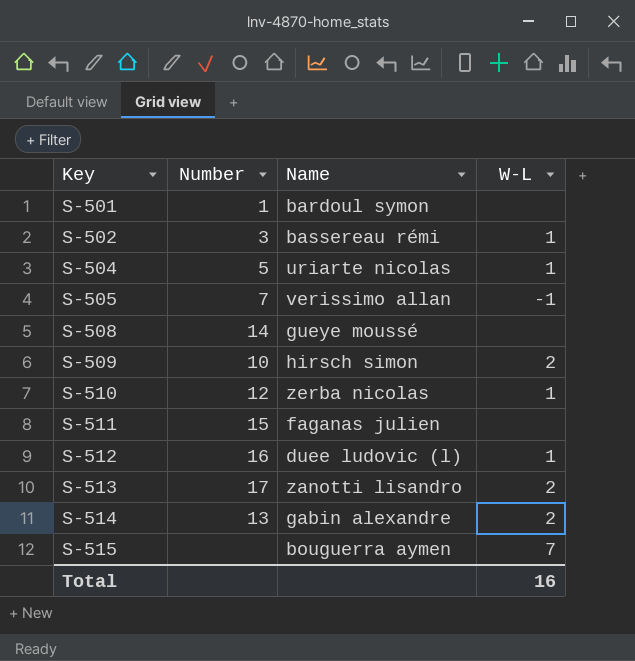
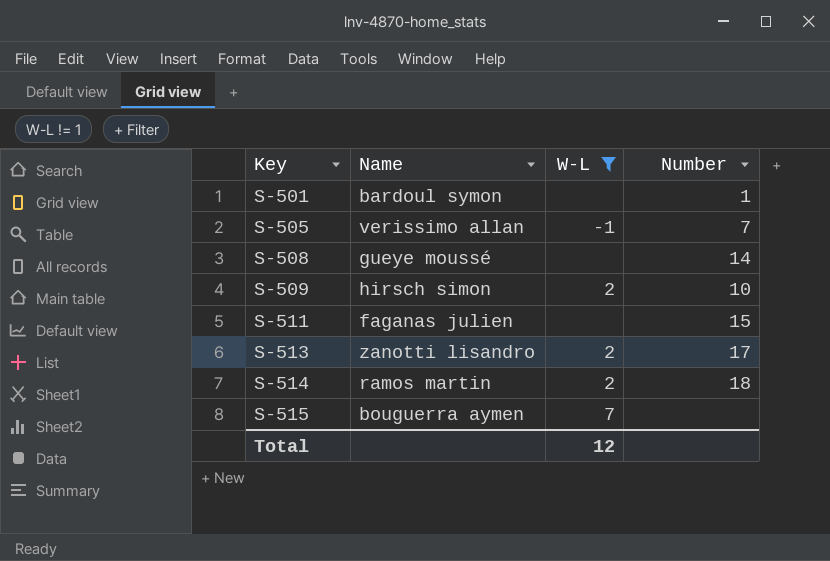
filter: none -> W-L != 1
column Number | position: 2 -> 4
S-514 | Name: gabin alexandre -> ramos martin
S-514 | Number: 13 -> 18
Total | W-L: 16 -> 12

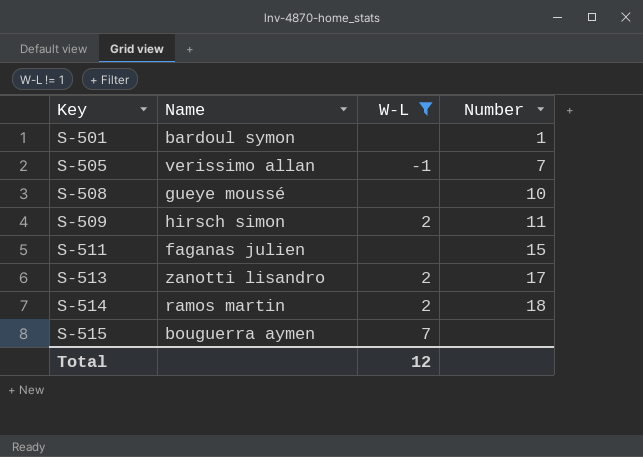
S-508 | Number: 14 -> 10
S-509 | Number: 10 -> 11

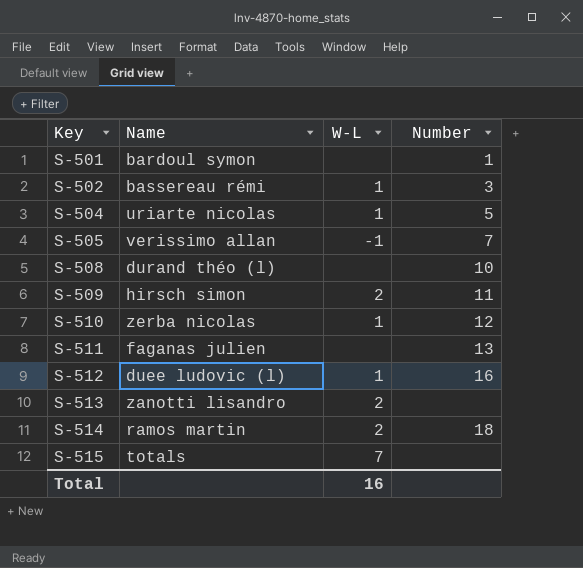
filter: W-L != 1 -> none
S-508 | Name: gueye moussé -> durand théo (l)
S-511 | Number: 15 -> 13
S-513 | Number: 17 -> none
S-515 | Name: bouguerra aymen -> totals
Total | W-L: 12 -> 16

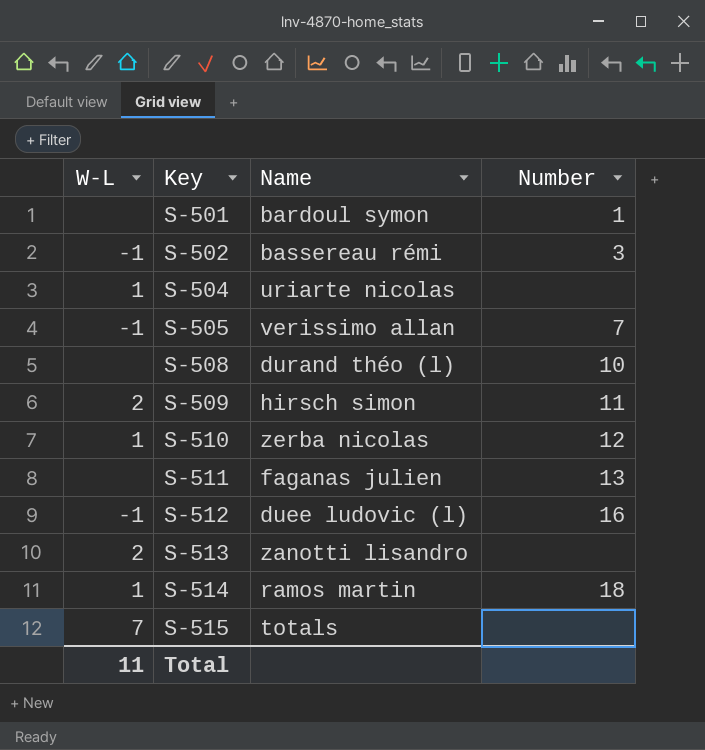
column W-L | position: 3 -> 1
S-502 | W-L: 1 -> -1
S-504 | Number: 5 -> none
S-512 | W-L: 1 -> -1
S-514 | W-L: 2 -> 1
Total | W-L: 16 -> 11

